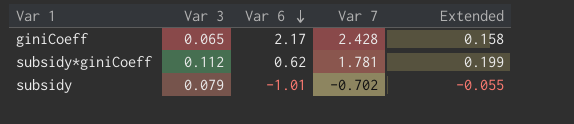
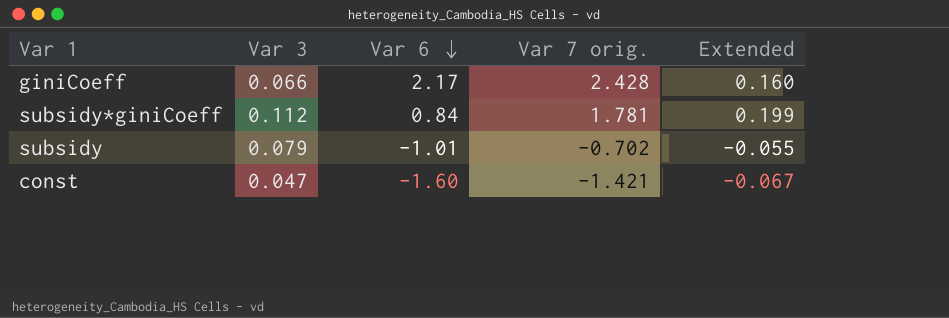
column name: Var 7 -> Var 7 orig.
giniCoeff | Var 3: 0.065 -> 0.066
giniCoeff | Extended: 0.158 -> 0.160
subsidy*giniCoeff | Var 6: 0.62 -> 0.84
row const: none -> 0.047 | -1.60 | -1.421 | -0.067

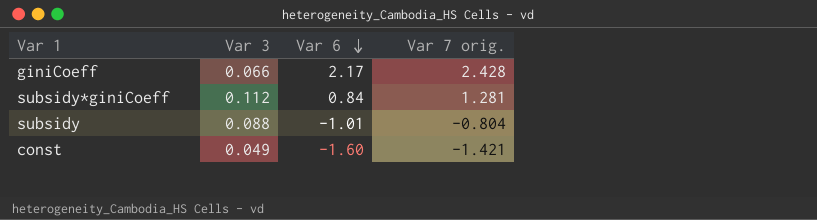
column Extended | formula: [Var 3] * [Var 7 orig.] -> none
subsidy*giniCoeff | Var 7 orig.: 1.781 -> 1.281
subsidy | Var 3: 0.079 -> 0.088
subsidy | Var 7 orig.: -0.702 -> -0.804
const | Var 3: 0.047 -> 0.049

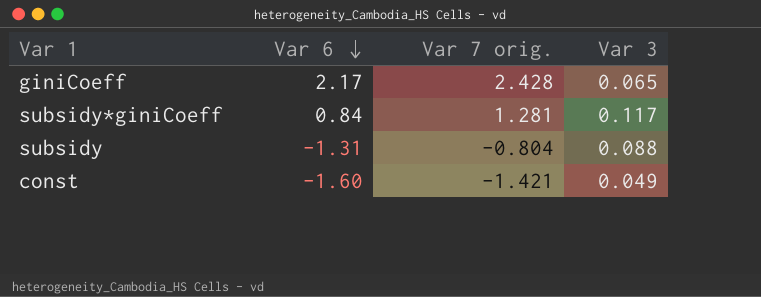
column Var 3 | position: 2 -> 4
giniCoeff | Var 3: 0.066 -> 0.065
subsidy*giniCoeff | Var 3: 0.112 -> 0.117
subsidy | Var 6: -1.01 -> -1.31

